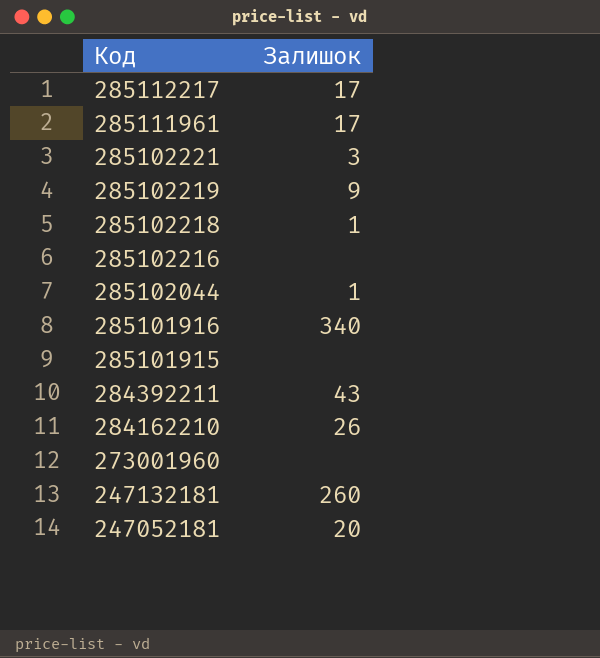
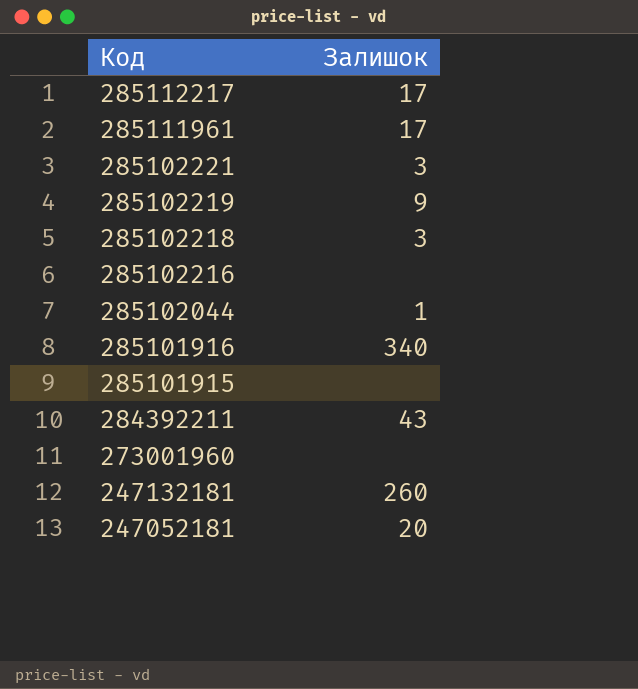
row 284162210: 26 -> none
285102218 | Залишок: 1 -> 3

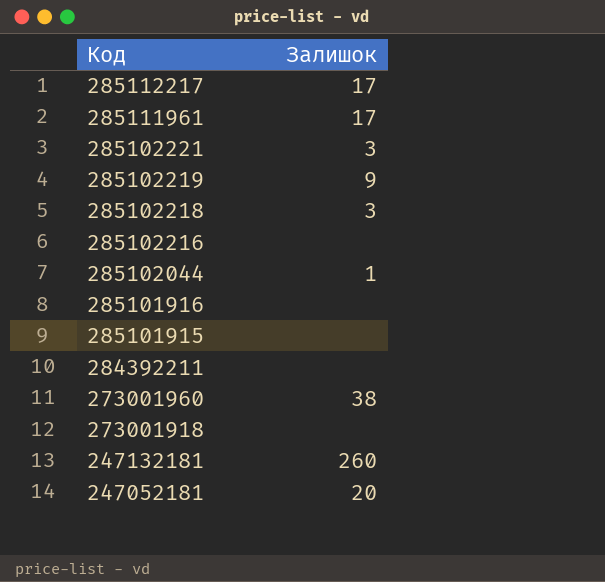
285101916 | Залишок: 340 -> none
284392211 | Залишок: 43 -> none
273001960 | Залишок: none -> 38
row 273001918: none -> none

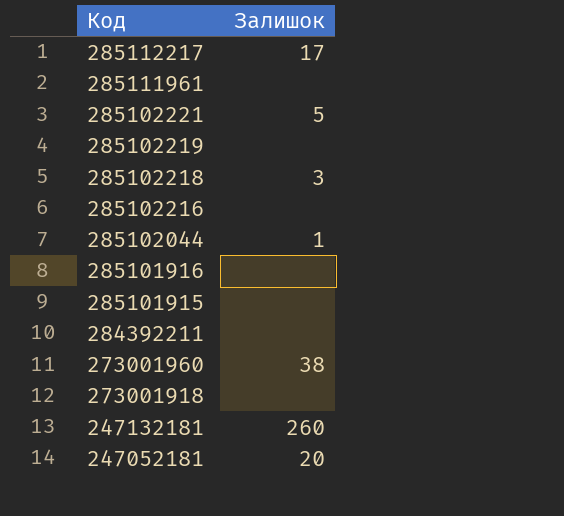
285111961 | Залишок: 17 -> none
285102221 | Залишок: 3 -> 5
285102219 | Залишок: 9 -> none

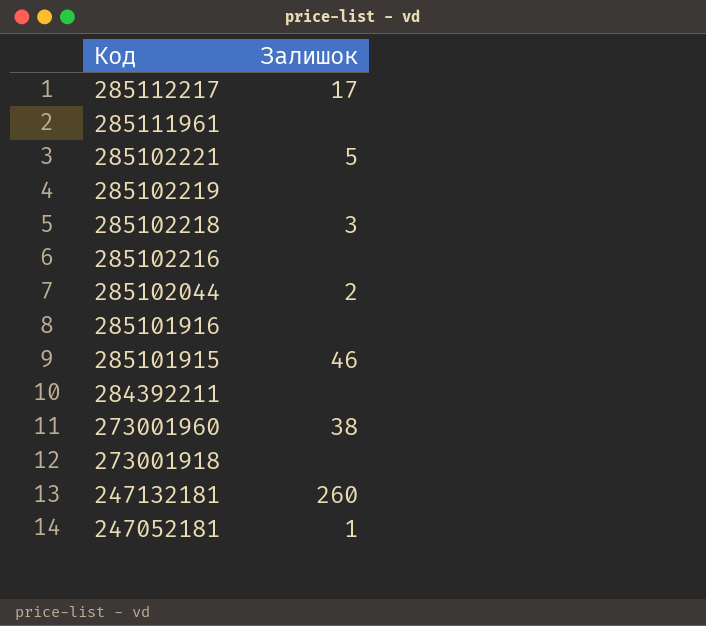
285102044 | Залишок: 1 -> 2
285101915 | Залишок: none -> 46
247052181 | Залишок: 20 -> 1

